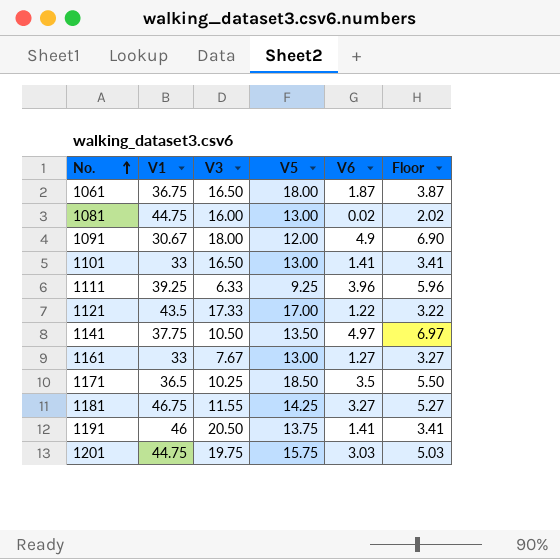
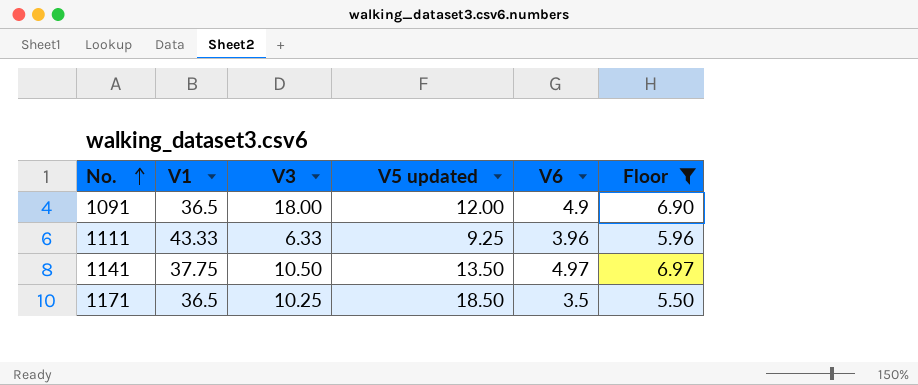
filter: none -> Floor >= 5.50
column name: V5 -> V5 updated
1091 | V1: 30.67 -> 36.5
1111 | V1: 39.25 -> 43.33

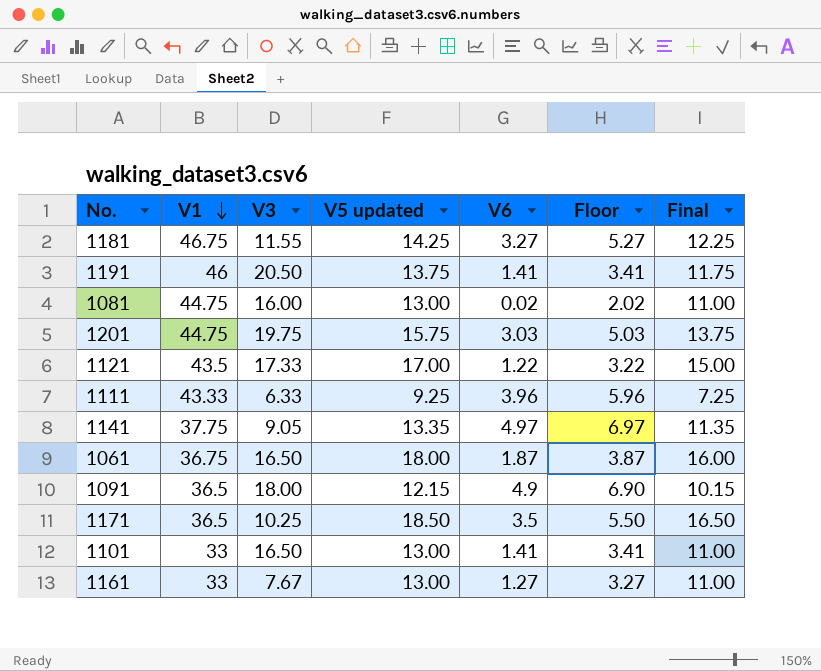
filter: Floor >= 5.50 -> none
row order: No. ascending -> V1 descending
column Final | formula: none -> [V5 updated] - 2
1141 | V3: 10.50 -> 9.05
1141 | V5 updated: 13.50 -> 13.35
1091 | V5 updated: 12.00 -> 12.15

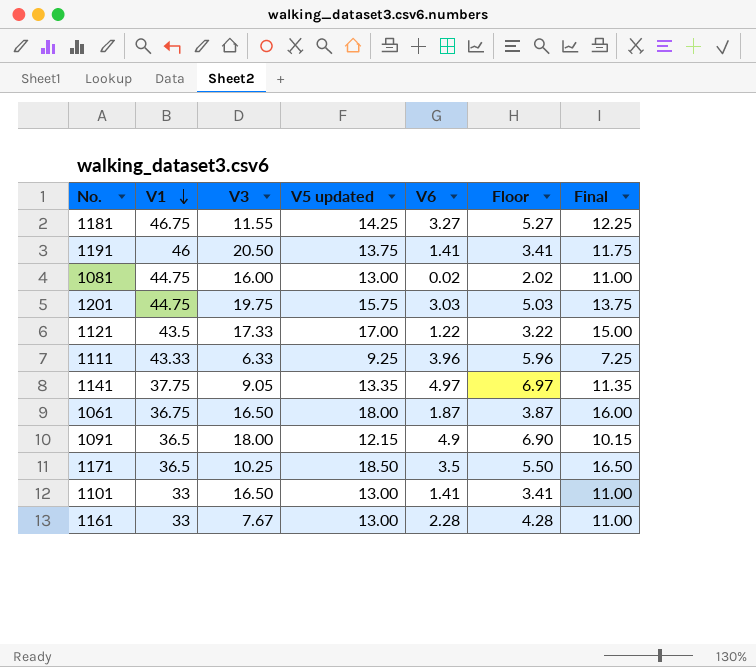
1161 | V6: 1.27 -> 2.28
1161 | Floor: 3.27 -> 4.28

